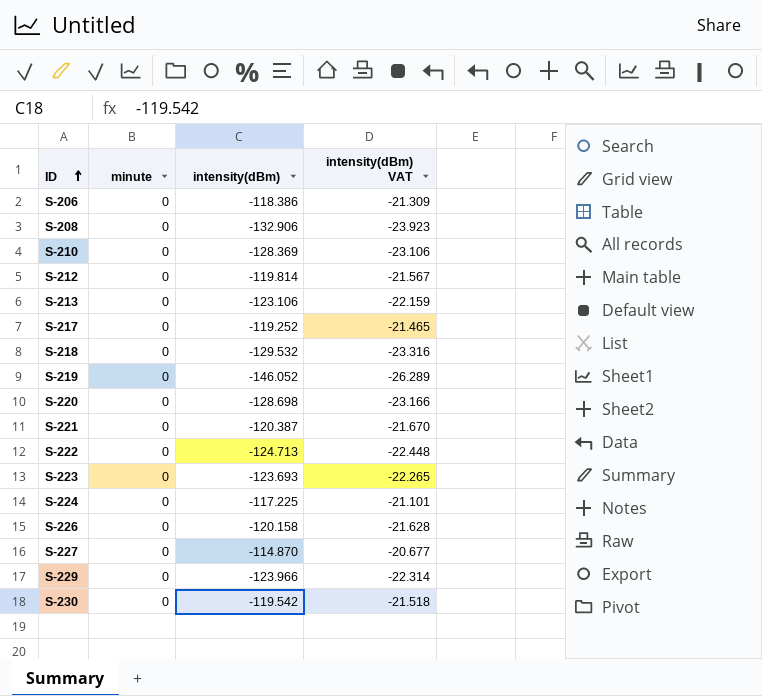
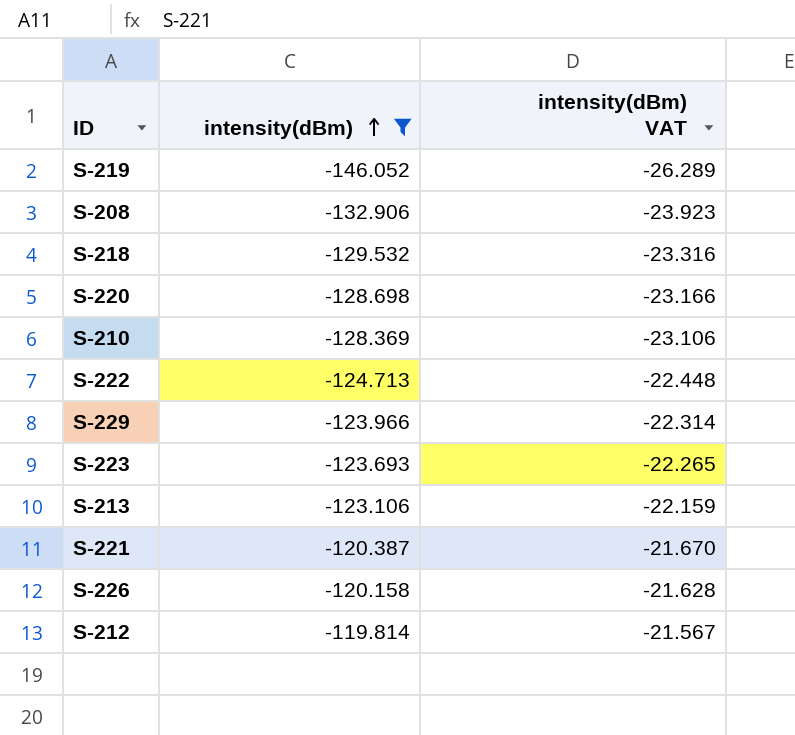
filter: none -> intensity(dBm) <= -119.814
row order: ID ascending -> intensity(dBm) ascending
column minute | position: 2 -> none

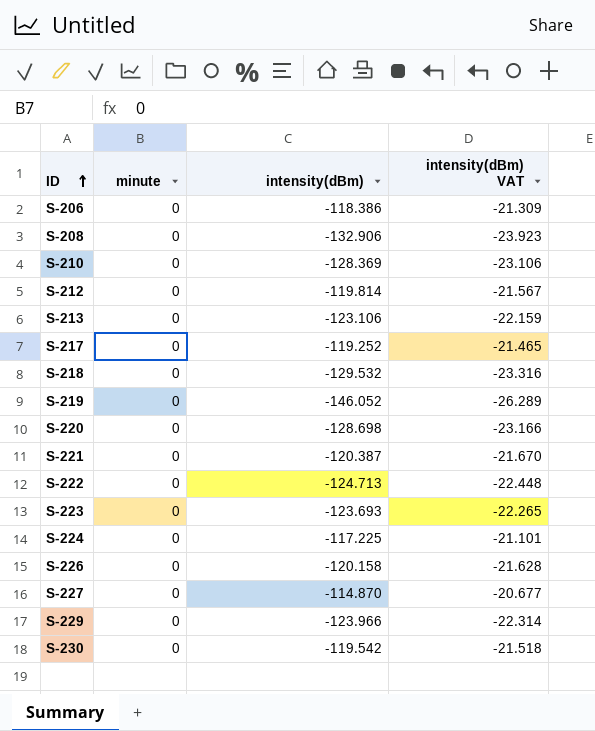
filter: intensity(dBm) <= -119.814 -> none
row order: intensity(dBm) ascending -> ID ascending
column minute | position: none -> 2

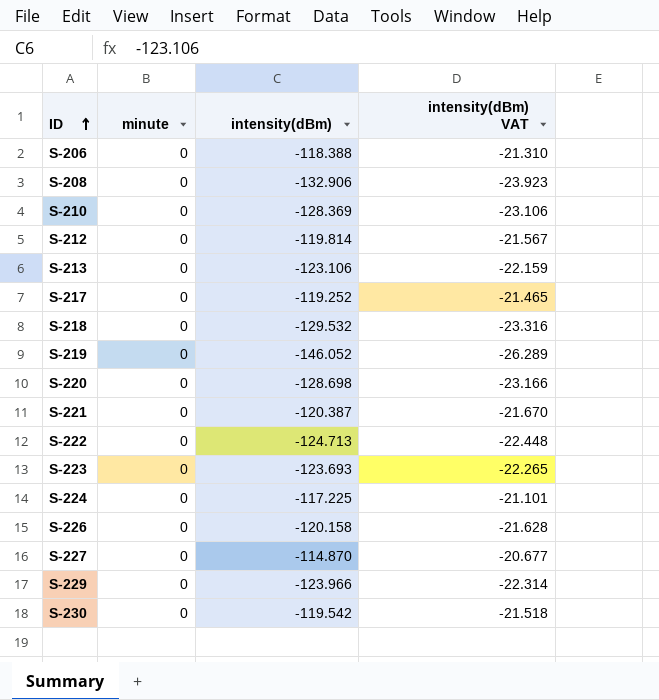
S-206 | intensity(dBm): -118.386 -> -118.388
S-206 | intensity(dBm) VAT: -21.309 -> -21.310

